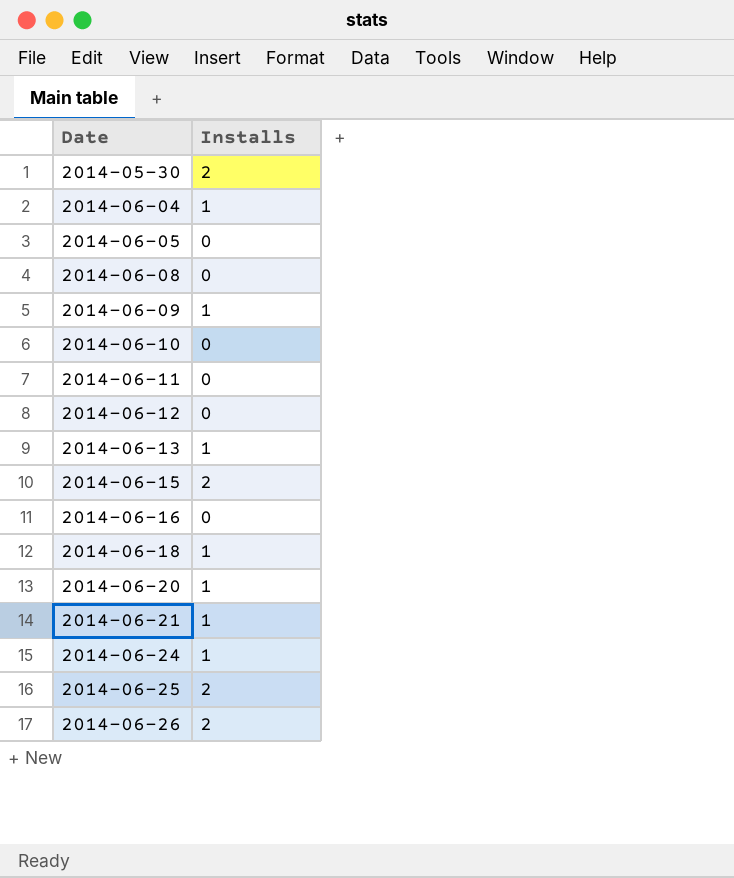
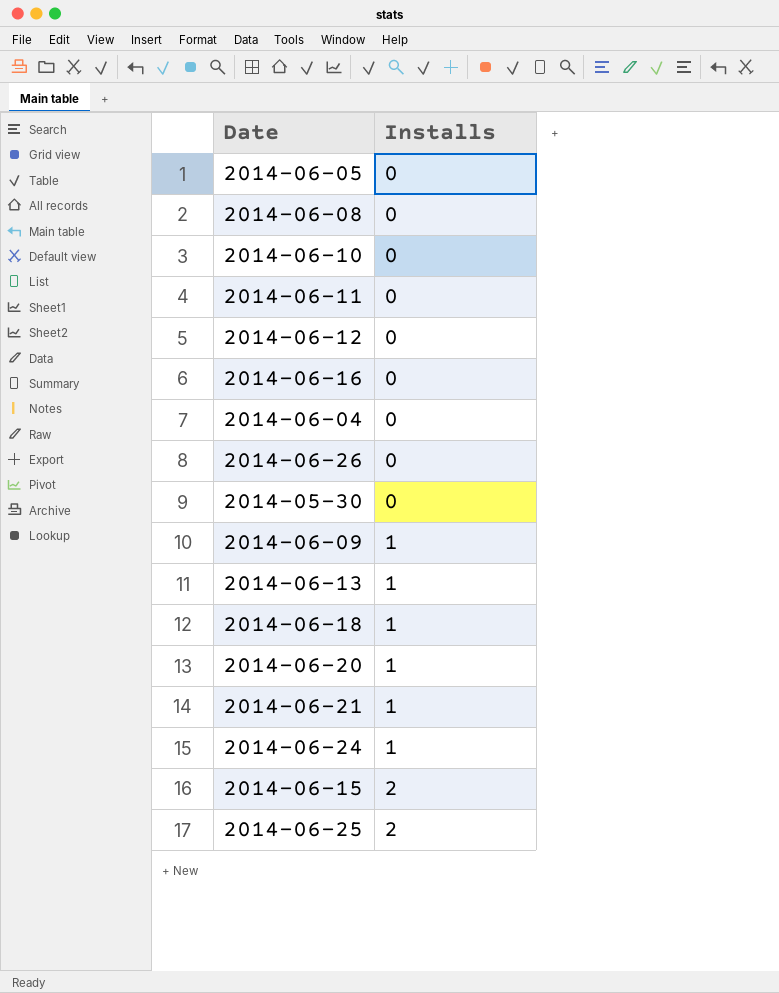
row order: Date ascending -> Installs ascending
2014-06-04 | Installs: 1 -> 0
2014-06-26 | Installs: 2 -> 0
2014-05-30 | Installs: 2 -> 0

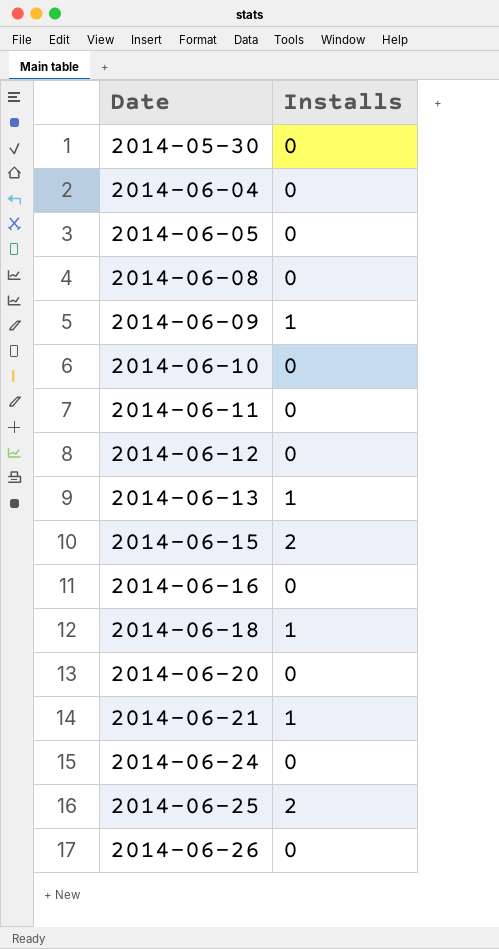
row order: Installs ascending -> Date ascending
2014-06-20 | Installs: 1 -> 0
2014-06-24 | Installs: 1 -> 0

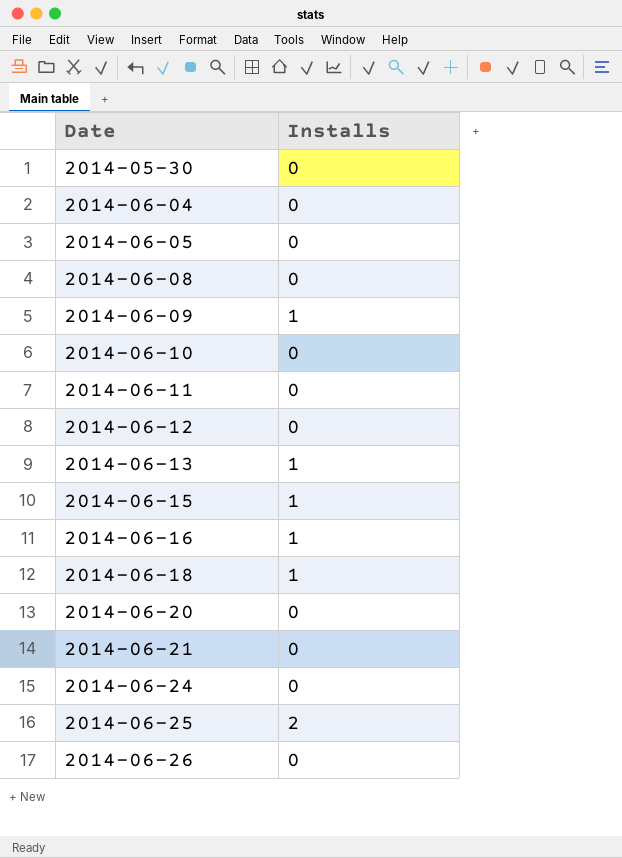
2014-06-15 | Installs: 2 -> 1
2014-06-16 | Installs: 0 -> 1
2014-06-21 | Installs: 1 -> 0

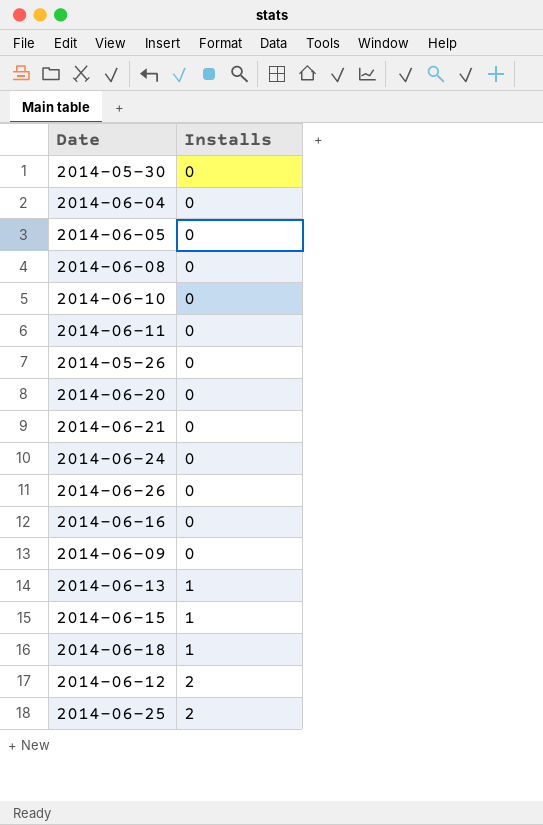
row order: Date ascending -> Installs ascending
row 2014-05-26: none -> 0
2014-06-16 | Installs: 1 -> 0
2014-06-09 | Installs: 1 -> 0
2014-06-12 | Installs: 0 -> 2

